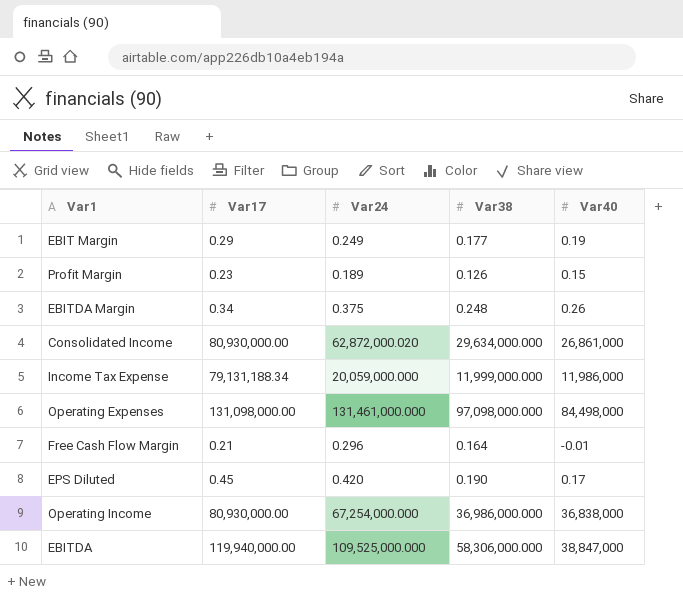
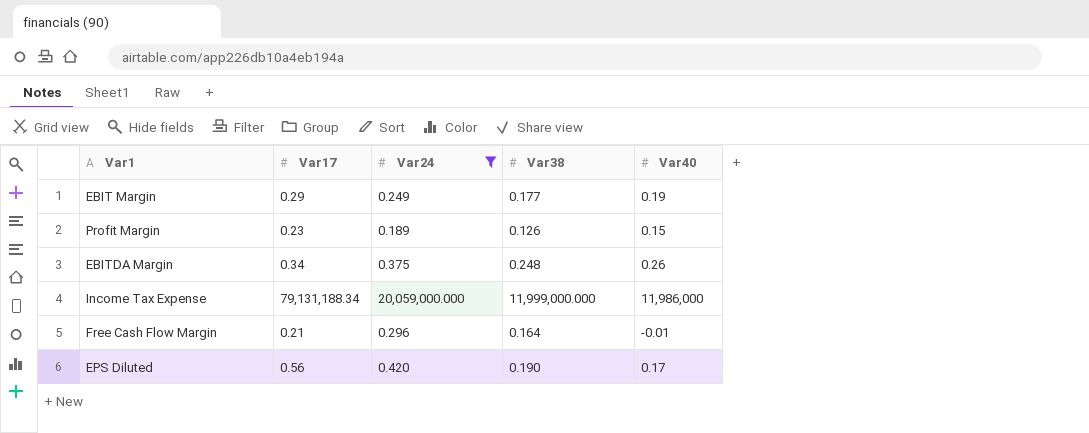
filter: none -> Var24 <= 20,059,000.000
EPS Diluted | Var17: 0.45 -> 0.56

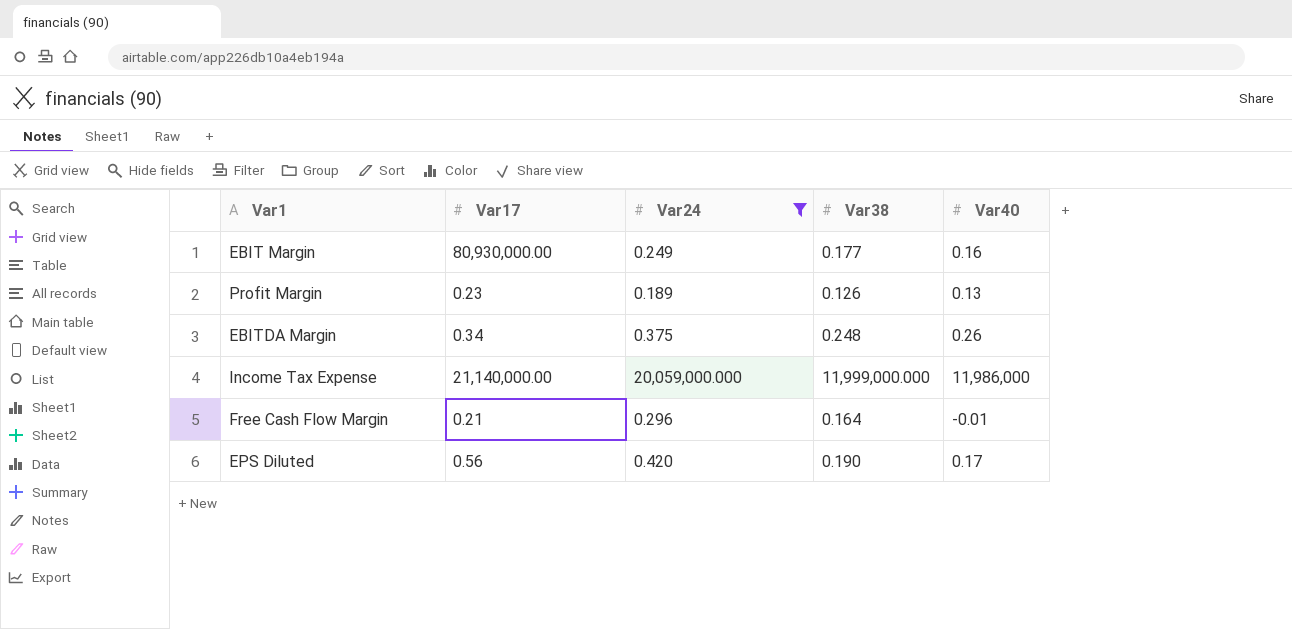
EBIT Margin | Var17: 0.29 -> 80,930,000.00
EBIT Margin | Var40: 0.19 -> 0.16
Profit Margin | Var40: 0.15 -> 0.13
Income Tax Expense | Var17: 79,131,188.34 -> 21,140,000.00

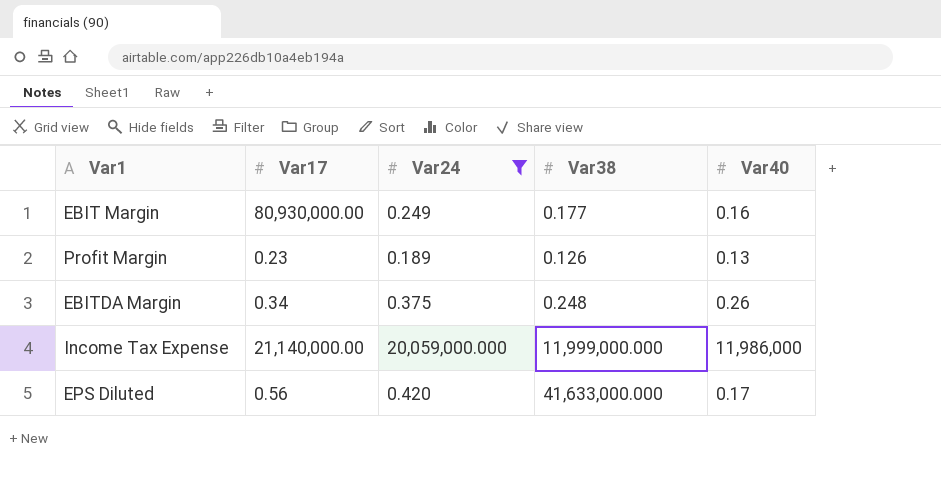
row Free Cash Flow Margin: 0.21 | 0.296 | 0.164 | -0.01 -> none
EPS Diluted | Var38: 0.190 -> 41,633,000.000

